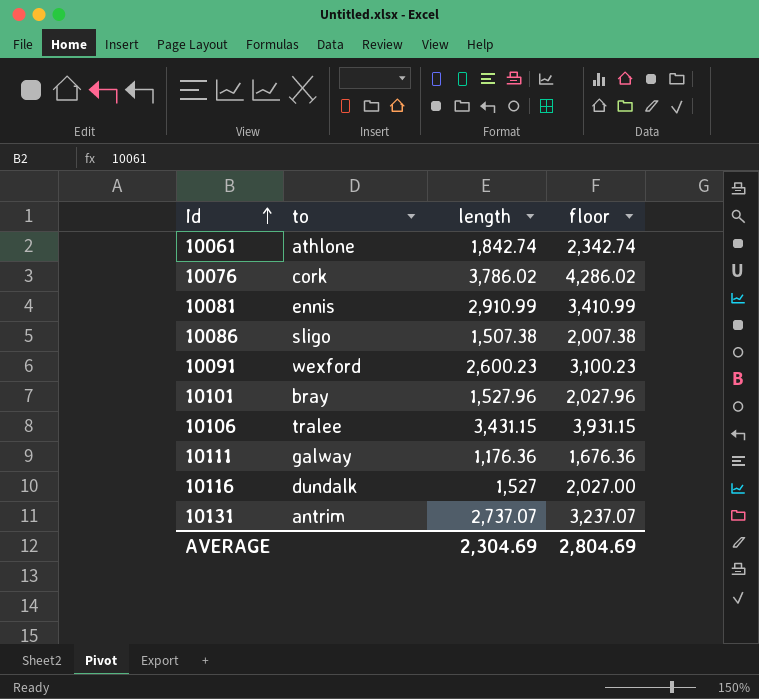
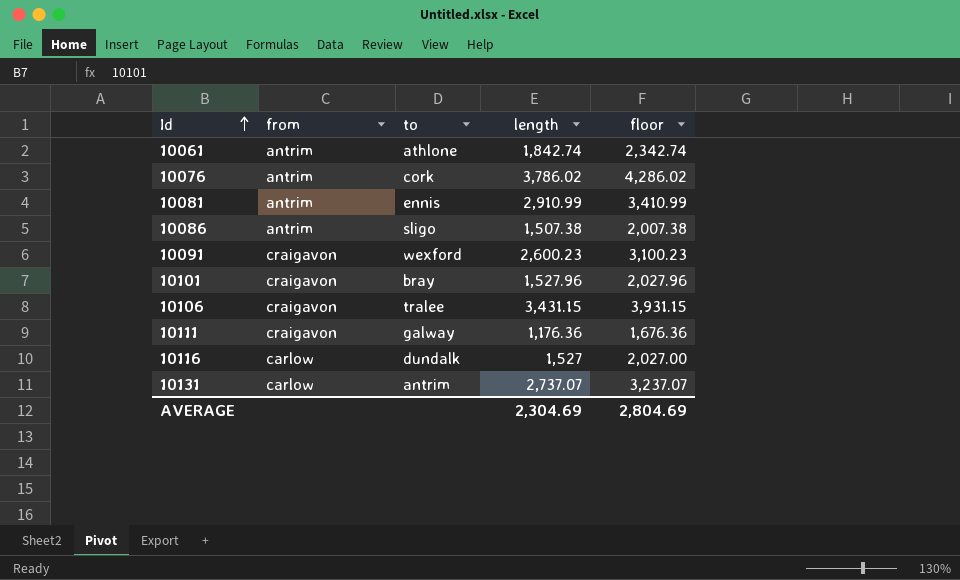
column from | position: none -> 2

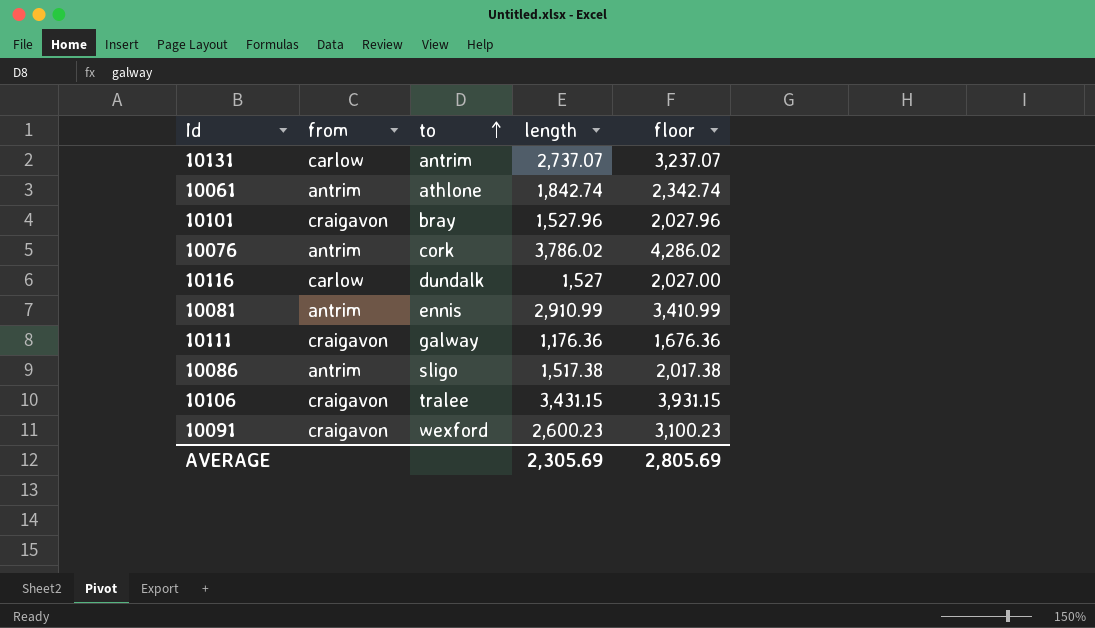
row order: Id ascending -> to ascending
10086 | length: 1,507.38 -> 1,517.38
10086 | floor: 2,007.38 -> 2,017.38
AVERAGE | length: 2,304.69 -> 2,305.69
AVERAGE | floor: 2,804.69 -> 2,805.69

